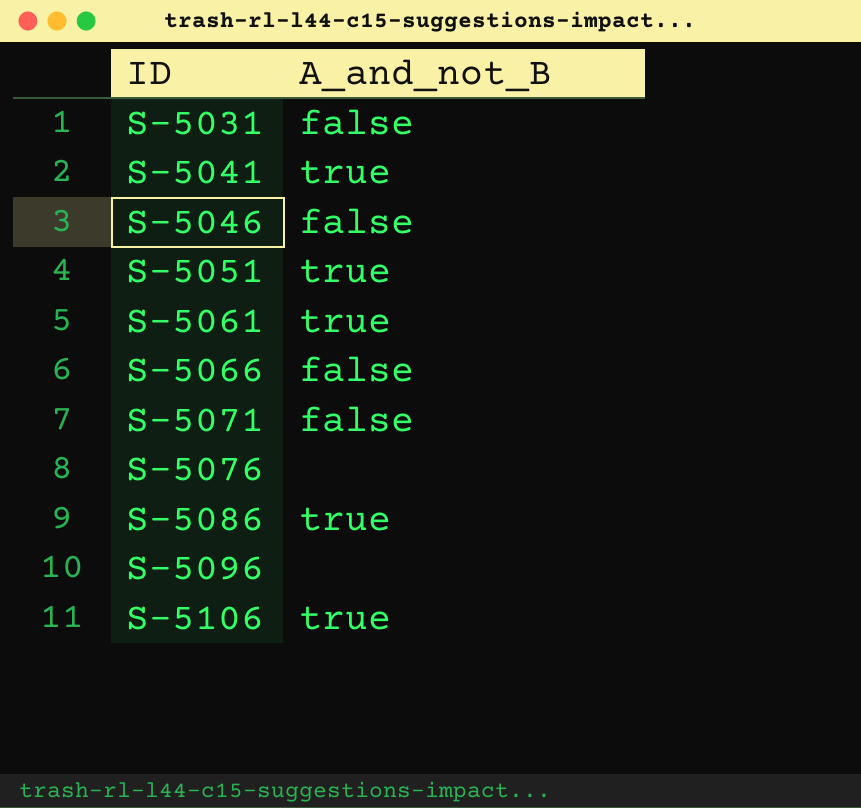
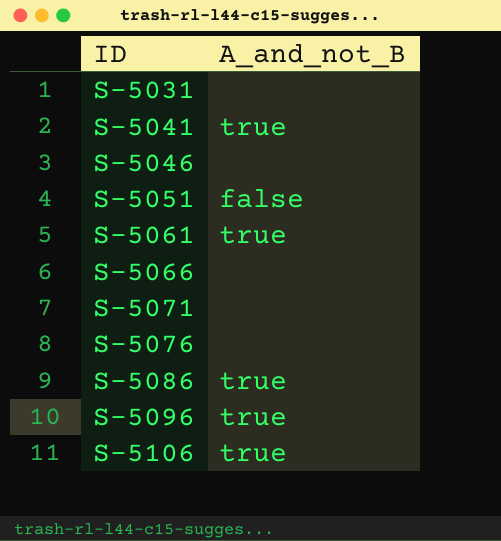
S-5031 | A_and_not_B: false -> none
S-5046 | A_and_not_B: false -> none
S-5051 | A_and_not_B: true -> false
S-5066 | A_and_not_B: false -> none
S-5071 | A_and_not_B: false -> none
S-5096 | A_and_not_B: none -> true

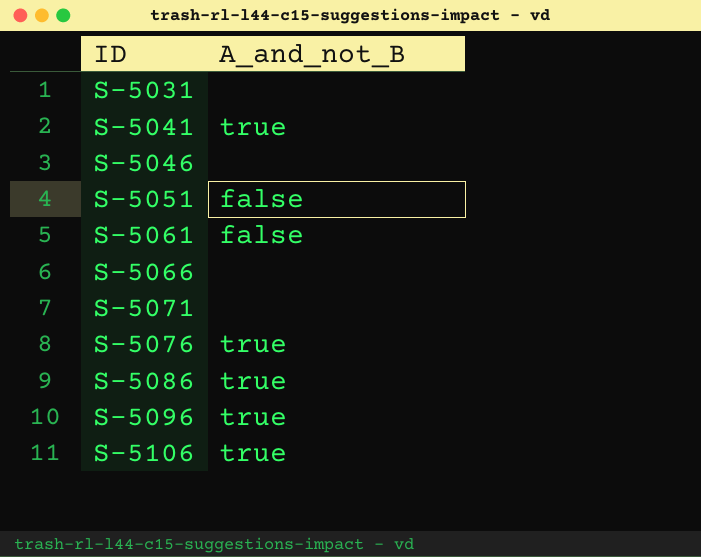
S-5061 | A_and_not_B: true -> false
S-5076 | A_and_not_B: none -> true

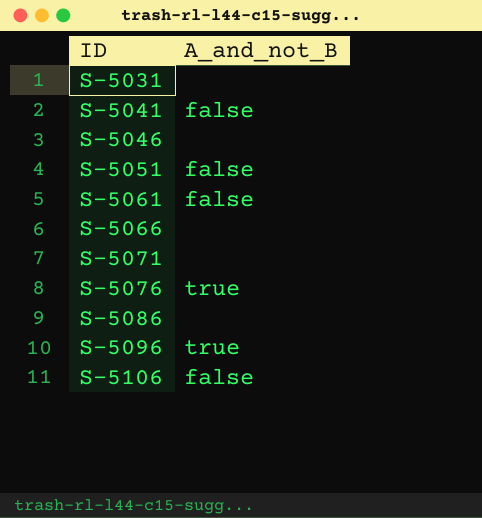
S-5041 | A_and_not_B: true -> false
S-5086 | A_and_not_B: true -> none
S-5106 | A_and_not_B: true -> false

